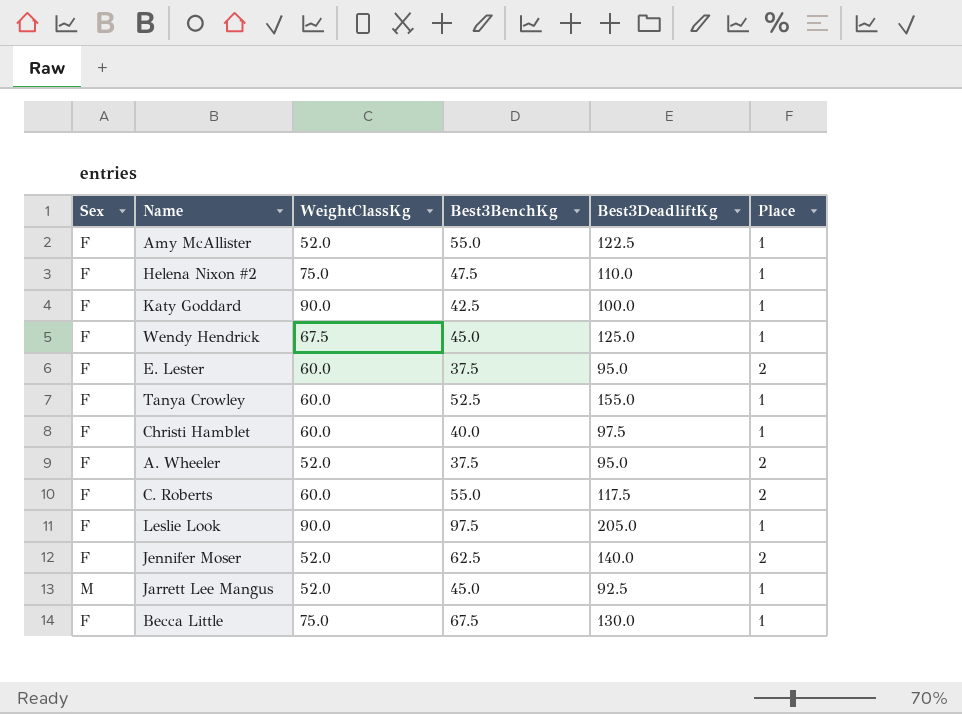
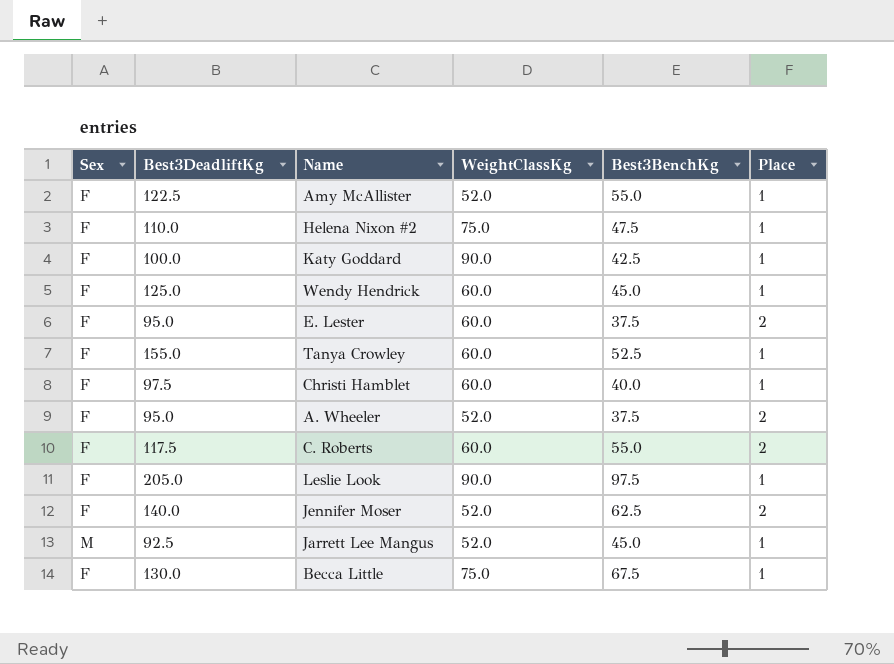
column Best3DeadliftKg | position: 5 -> 2
Wendy Hendrick | WeightClassKg: 67.5 -> 60.0

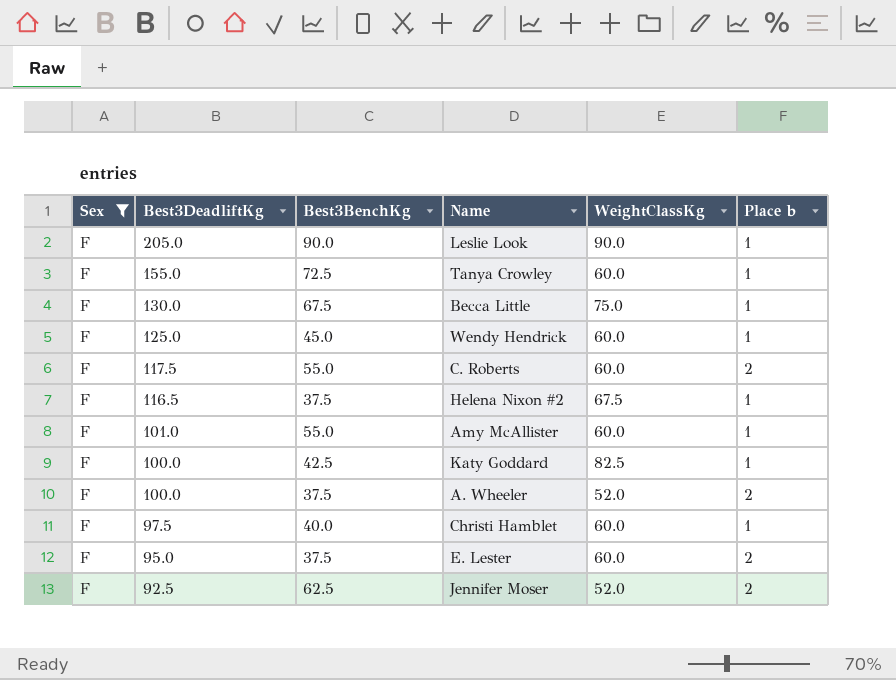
filter: none -> Sex = F
row order: none -> Best3DeadliftKg descending
column Best3BenchKg | position: 5 -> 3
column name: Place -> Place b
Leslie Look | Best3BenchKg: 97.5 -> 90.0
Tanya Crowley | Best3BenchKg: 52.5 -> 72.5
Helena Nixon #2 | Best3DeadliftKg: 110.0 -> 116.5
Helena Nixon #2 | Best3BenchKg: 47.5 -> 37.5
Helena Nixon #2 | WeightClassKg: 75.0 -> 67.5
Amy McAllister | Best3DeadliftKg: 122.5 -> 101.0
Amy McAllister | WeightClassKg: 52.0 -> 60.0
Katy Goddard | WeightClassKg: 90.0 -> 82.5
A. Wheeler | Best3DeadliftKg: 95.0 -> 100.0
Jennifer Moser | Best3DeadliftKg: 140.0 -> 92.5

